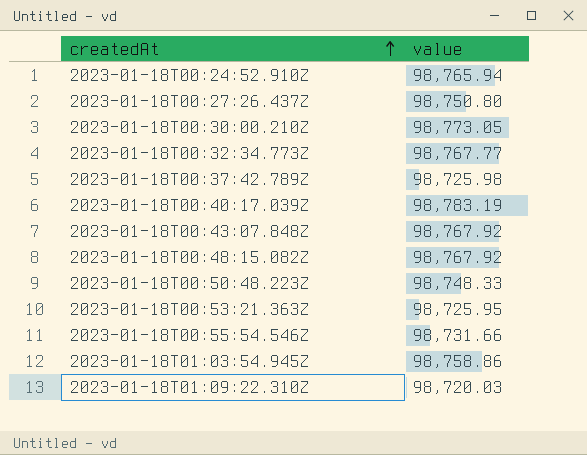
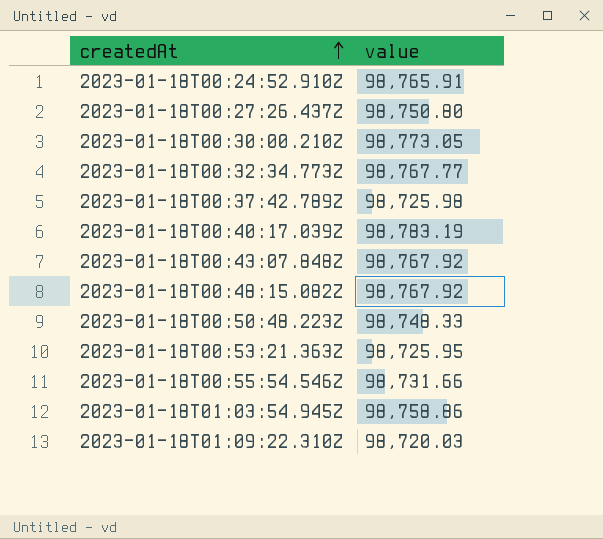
2023-01-18T00:24:52.910Z | value: 98,765.94 -> 98,765.91

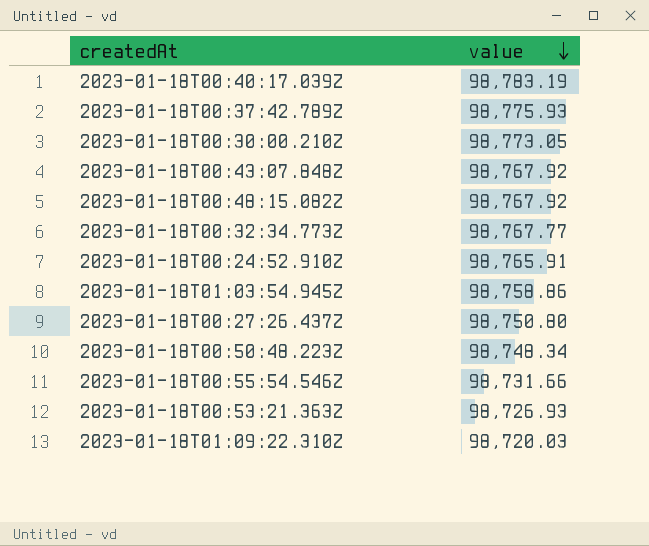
row order: createdAt ascending -> value descending
2023-01-18T00:37:42.789Z | value: 98,725.98 -> 98,775.93
2023-01-18T00:50:48.223Z | value: 98,748.33 -> 98,748.34
2023-01-18T00:53:21.363Z | value: 98,725.95 -> 98,726.93

